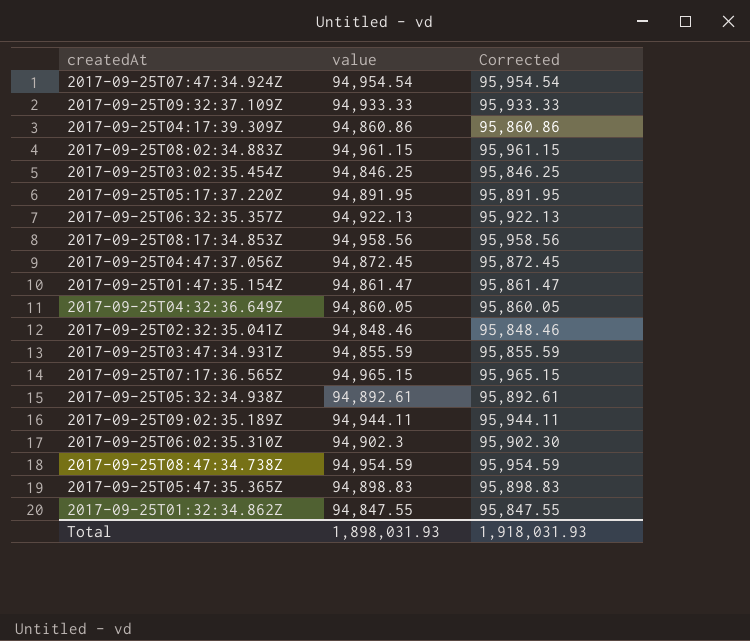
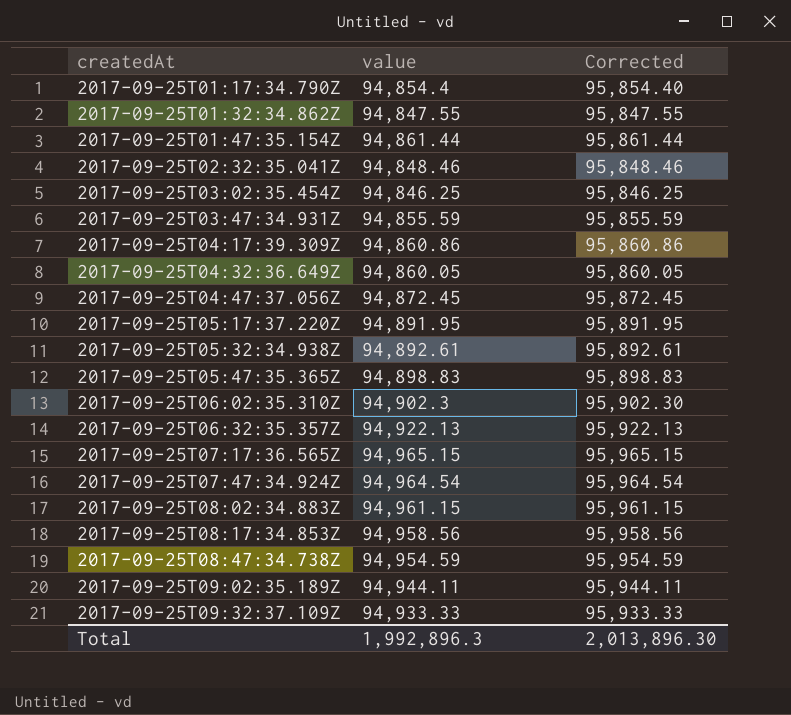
row order: none -> createdAt ascending
row 2017-09-25T01:17:34.790Z: none -> 94,854.4 | 95,854.40
2017-09-25T01:47:35.154Z | value: 94,861.47 -> 94,861.44
2017-09-25T01:47:35.154Z | Corrected: 95,861.47 -> 95,861.44
2017-09-25T07:47:34.924Z | value: 94,954.54 -> 94,964.54
2017-09-25T07:47:34.924Z | Corrected: 95,954.54 -> 95,964.54
Total | value: 1,898,031.93 -> 1,992,896.3
Total | Corrected: 1,918,031.93 -> 2,013,896.30

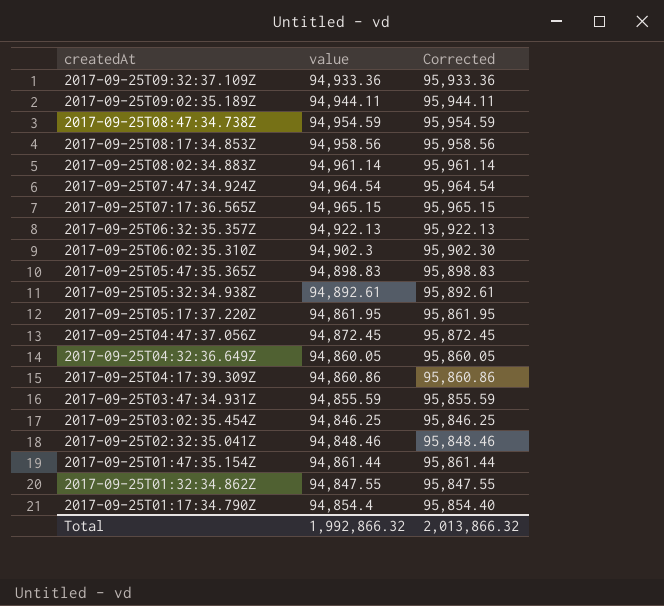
row order: createdAt ascending -> createdAt descending
2017-09-25T09:32:37.109Z | value: 94,933.33 -> 94,933.36
2017-09-25T09:32:37.109Z | Corrected: 95,933.33 -> 95,933.36
2017-09-25T08:02:34.883Z | value: 94,961.15 -> 94,961.14
2017-09-25T08:02:34.883Z | Corrected: 95,961.15 -> 95,961.14
2017-09-25T05:17:37.220Z | value: 94,891.95 -> 94,861.95
2017-09-25T05:17:37.220Z | Corrected: 95,891.95 -> 95,861.95
Total | value: 1,992,896.3 -> 1,992,866.32
Total | Corrected: 2,013,896.30 -> 2,013,866.32

